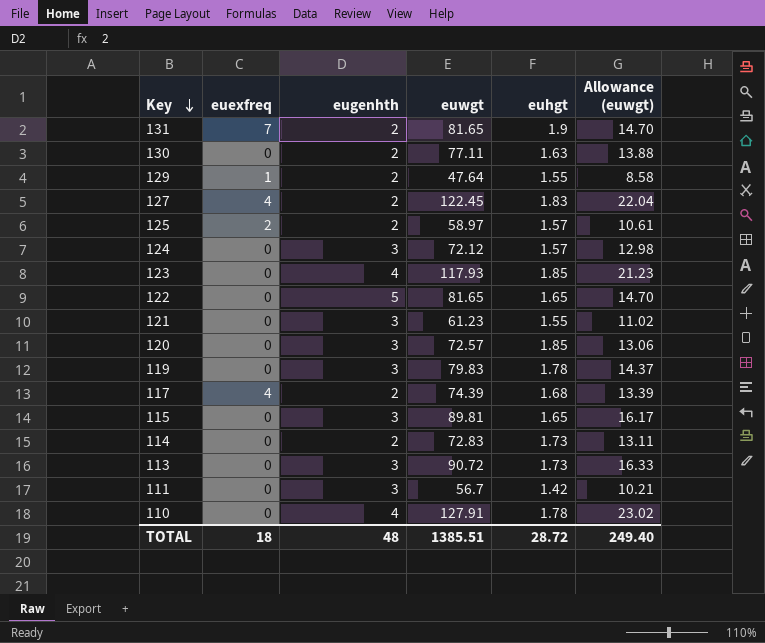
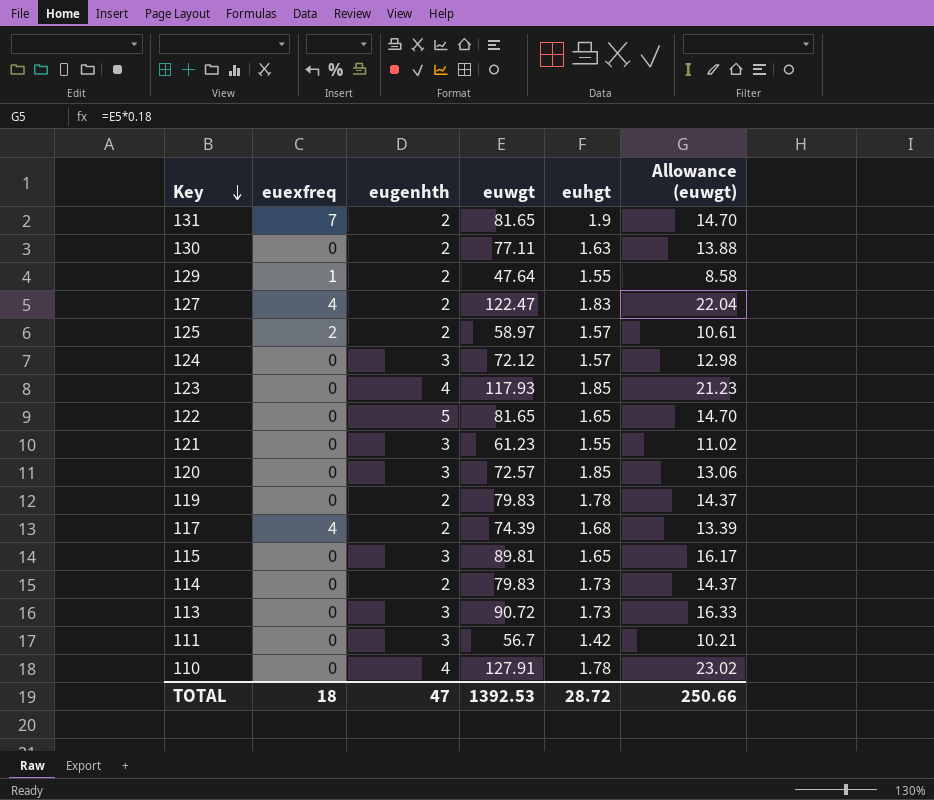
127 | euwgt: 122.45 -> 122.47
119 | eugenhth: 3 -> 2
114 | euwgt: 72.83 -> 79.83
114 | Allowance (euwgt): 13.11 -> 14.37
TOTAL | eugenhth: 48 -> 47
TOTAL | euwgt: 1385.51 -> 1392.53
TOTAL | Allowance (euwgt): 249.40 -> 250.66

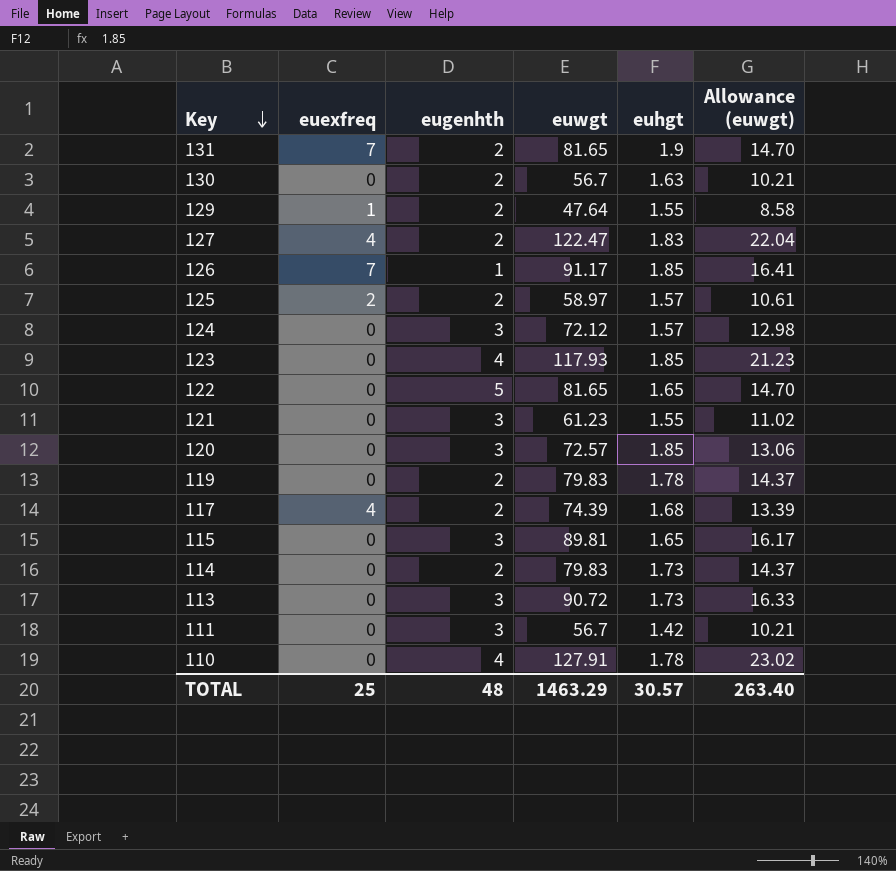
130 | euwgt: 77.11 -> 56.7
130 | Allowance (euwgt): 13.88 -> 10.21
row 126: none -> 7 | 1 | 91.17 | 1.85 | 16.41
TOTAL | euexfreq: 18 -> 25
TOTAL | eugenhth: 47 -> 48
TOTAL | euwgt: 1392.53 -> 1463.29
TOTAL | euhgt: 28.72 -> 30.57
TOTAL | Allowance (euwgt): 250.66 -> 263.40

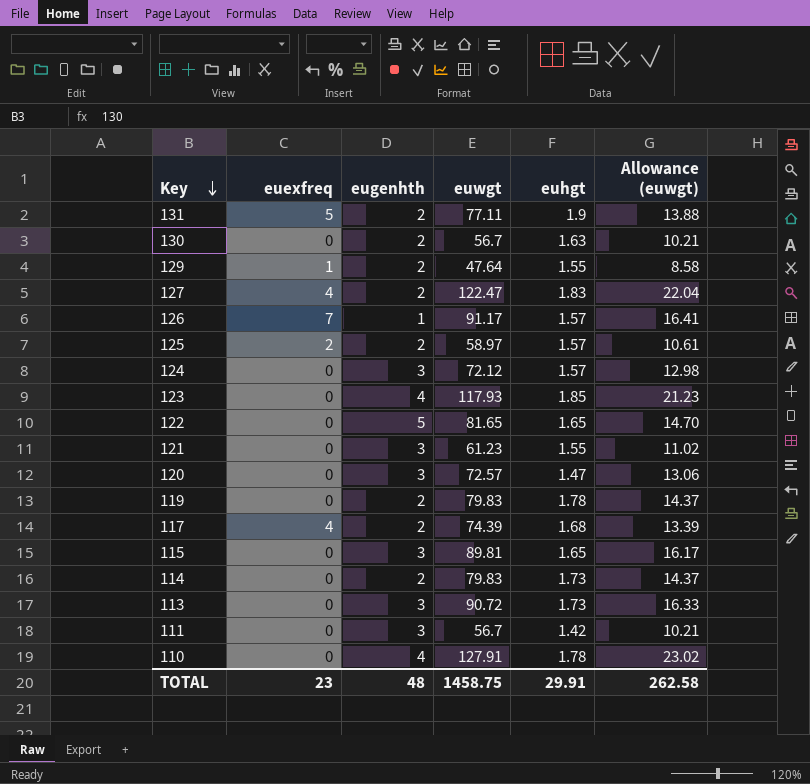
131 | euexfreq: 7 -> 5
131 | euwgt: 81.65 -> 77.11
131 | Allowance (euwgt): 14.70 -> 13.88
126 | euhgt: 1.85 -> 1.57
120 | euhgt: 1.85 -> 1.47
TOTAL | euexfreq: 25 -> 23
TOTAL | euwgt: 1463.29 -> 1458.75
TOTAL | euhgt: 30.57 -> 29.91
TOTAL | Allowance (euwgt): 263.40 -> 262.58

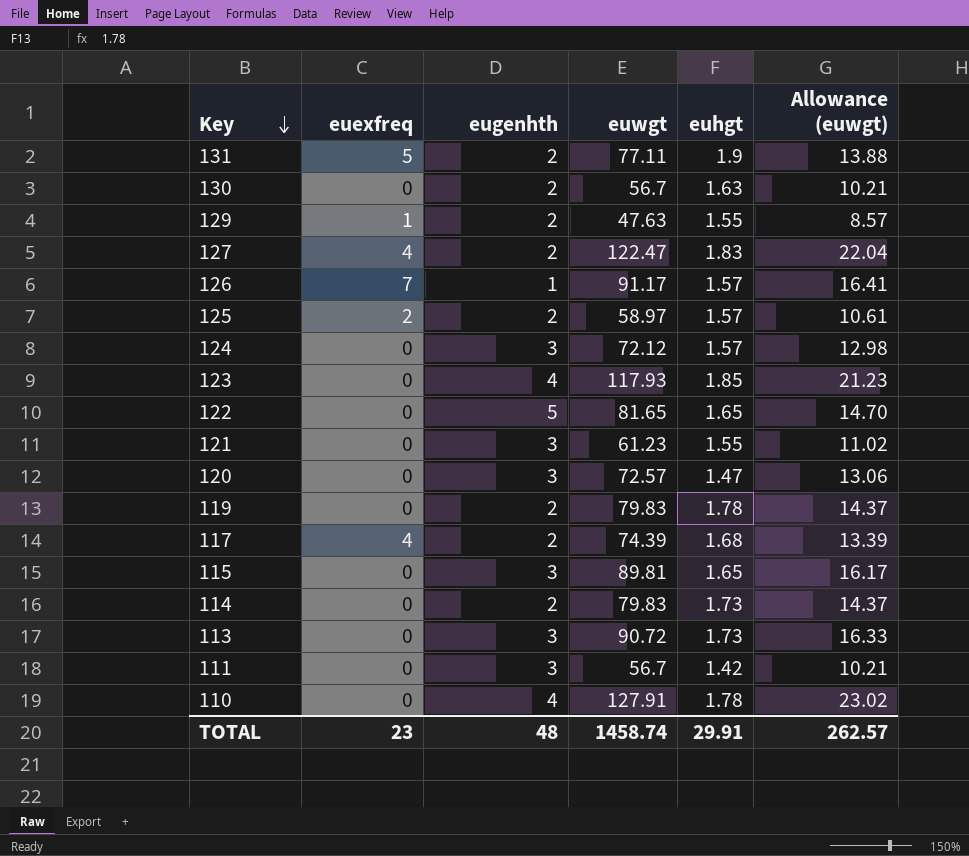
129 | euwgt: 47.64 -> 47.63
129 | Allowance (euwgt): 8.58 -> 8.57
TOTAL | euwgt: 1458.75 -> 1458.74
TOTAL | Allowance (euwgt): 262.58 -> 262.57

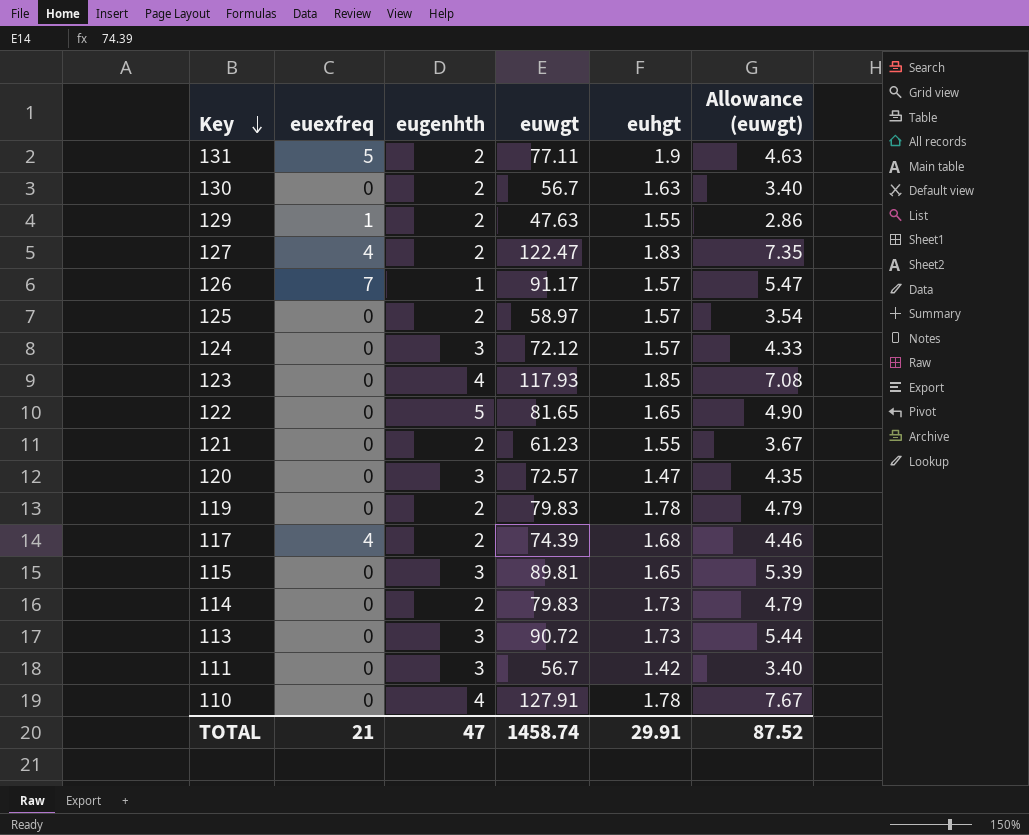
column Allowance (euwgt) | formula: [euwgt] * 0.18 -> [euwgt] * 0.06
125 | euexfreq: 2 -> 0
121 | eugenhth: 3 -> 2
TOTAL | euexfreq: 23 -> 21
TOTAL | eugenhth: 48 -> 47
TOTAL | Allowance (euwgt): 262.57 -> 87.52

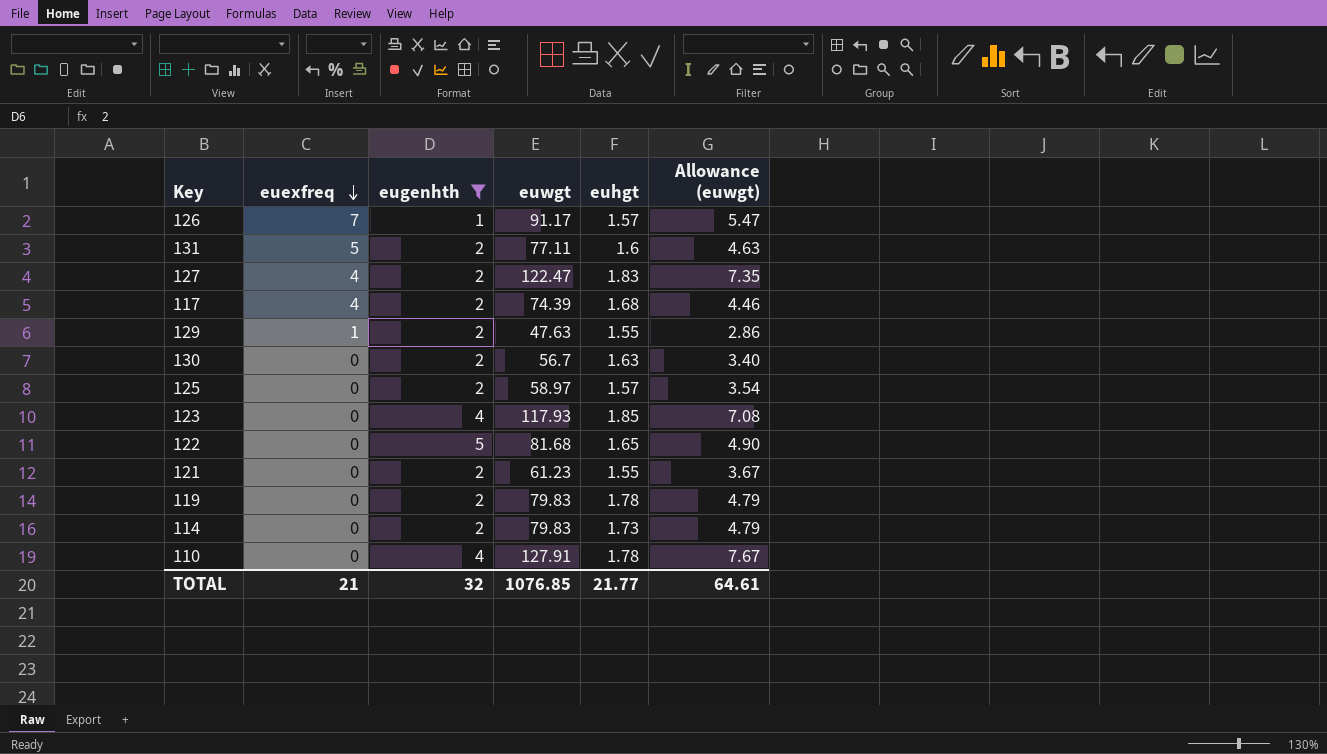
filter: none -> eugenhth != 3
row order: Key descending -> euexfreq descending
131 | euhgt: 1.9 -> 1.6
122 | euwgt: 81.65 -> 81.68
TOTAL | eugenhth: 47 -> 32
TOTAL | euwgt: 1458.74 -> 1076.85
TOTAL | euhgt: 29.91 -> 21.77
TOTAL | Allowance (euwgt): 87.52 -> 64.61

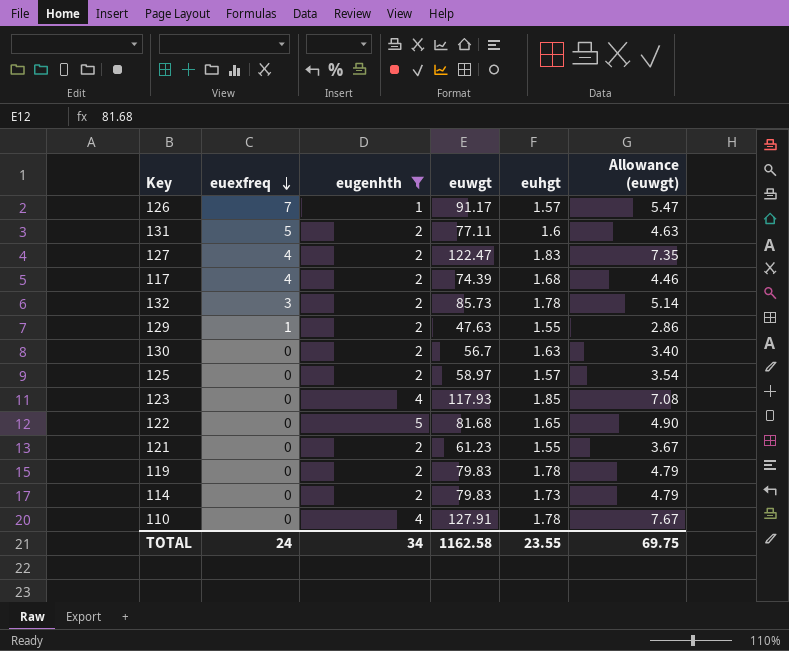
row 132: none -> 3 | 2 | 85.73 | 1.78 | 5.14
TOTAL | euexfreq: 21 -> 24
TOTAL | eugenhth: 32 -> 34
TOTAL | euwgt: 1076.85 -> 1162.58
TOTAL | euhgt: 21.77 -> 23.55
TOTAL | Allowance (euwgt): 64.61 -> 69.75

